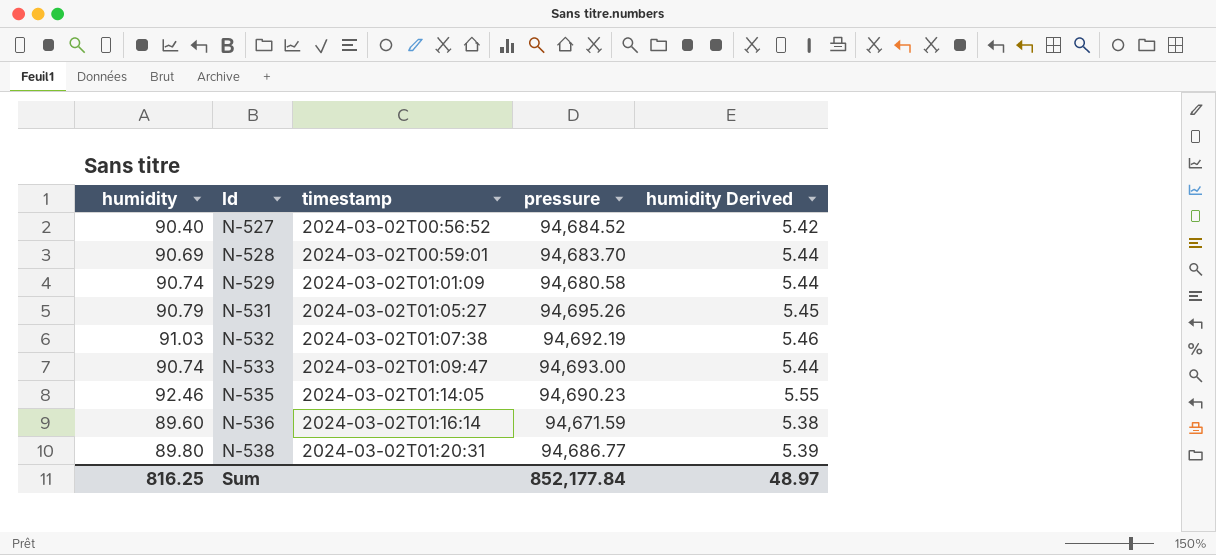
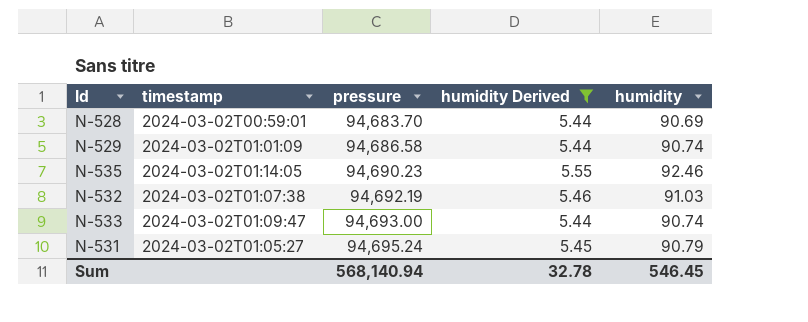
filter: none -> humidity Derived >= 5.44
row order: Id ascending -> pressure ascending
column humidity | position: 1 -> 5
N-529 | pressure: 94,680.58 -> 94,686.58
N-531 | pressure: 94,695.26 -> 94,695.24
Sum | pressure: 852,177.84 -> 568,140.94
Sum | humidity Derived: 48.97 -> 32.78
Sum | humidity: 816.25 -> 546.45

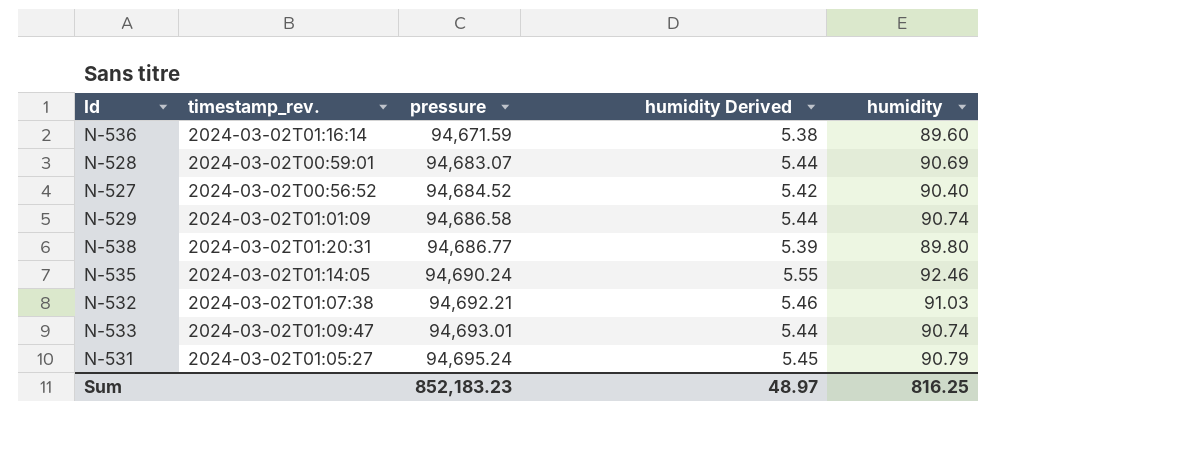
filter: humidity Derived >= 5.44 -> none
column name: timestamp -> timestamp_rev.
N-528 | pressure: 94,683.70 -> 94,683.07
N-535 | pressure: 94,690.23 -> 94,690.24
N-532 | pressure: 94,692.19 -> 94,692.21
N-533 | pressure: 94,693.00 -> 94,693.01
Sum | pressure: 568,140.94 -> 852,183.23
Sum | humidity Derived: 32.78 -> 48.97
Sum | humidity: 546.45 -> 816.25

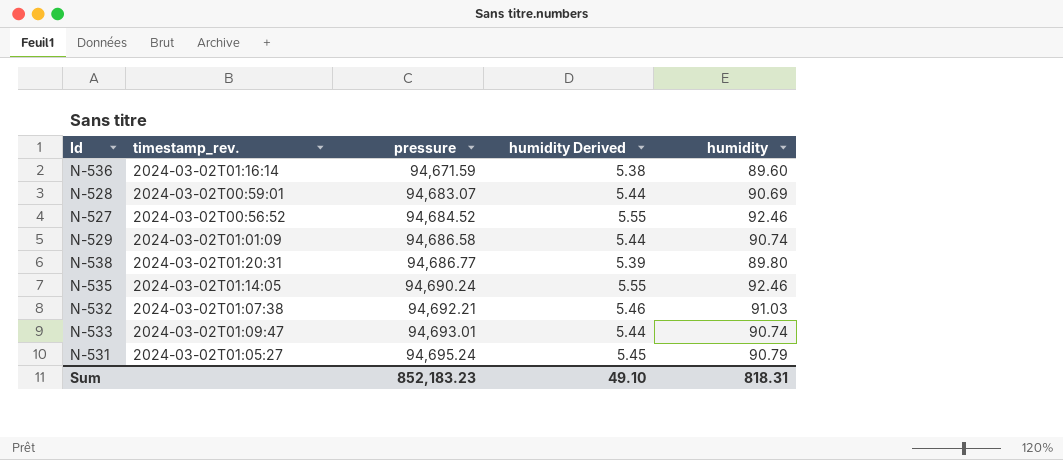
N-527 | humidity Derived: 5.42 -> 5.55
N-527 | humidity: 90.40 -> 92.46
Sum | humidity Derived: 48.97 -> 49.10
Sum | humidity: 816.25 -> 818.31

